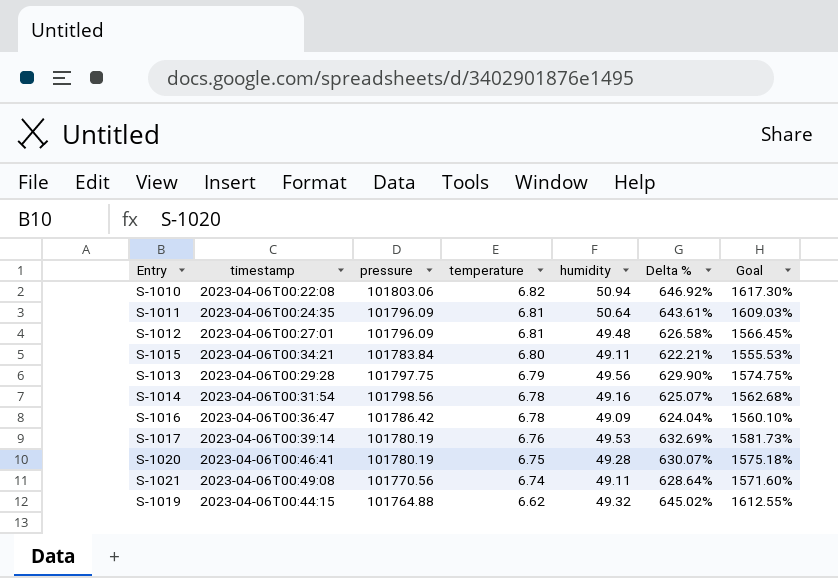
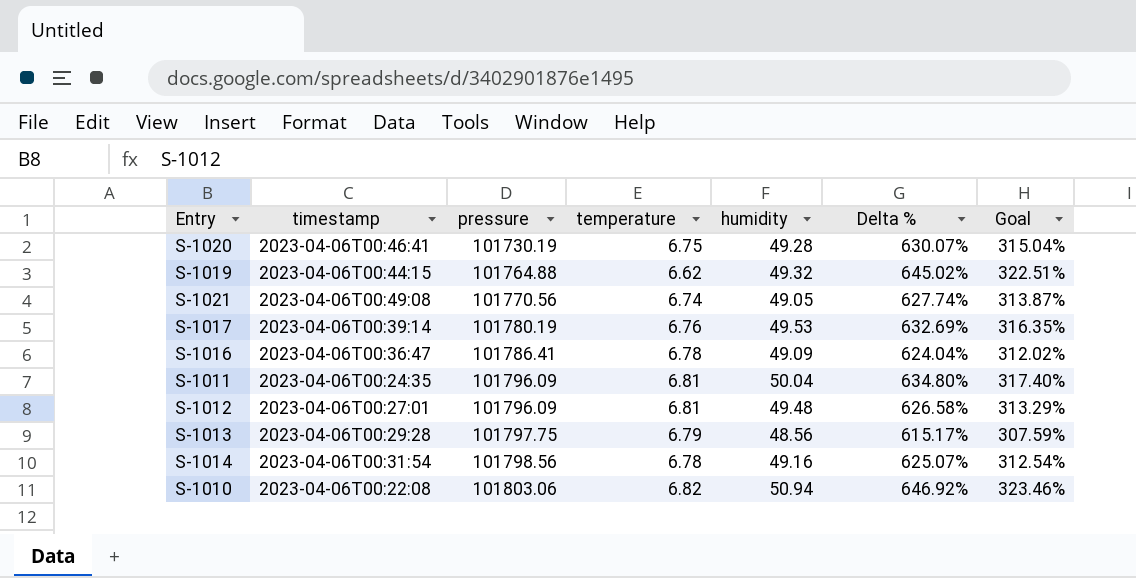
row order: temperature descending -> pressure ascending
column Goal | formula: [Delta %] * 2.5 -> [Delta %] * 0.5
row S-1015: 2023-04-06T00:34:21 | 101783.84 | 6.80 | 49.11 | 622.21% | 1555.53% -> none
S-1020 | pressure: 101780.19 -> 101730.19
S-1021 | humidity: 49.11 -> 49.05
S-1021 | Delta %: 628.64% -> 627.74%
S-1016 | pressure: 101786.42 -> 101786.41
S-1011 | humidity: 50.64 -> 50.04
S-1011 | Delta %: 643.61% -> 634.80%
S-1013 | humidity: 49.56 -> 48.56
S-1013 | Delta %: 629.90% -> 615.17%

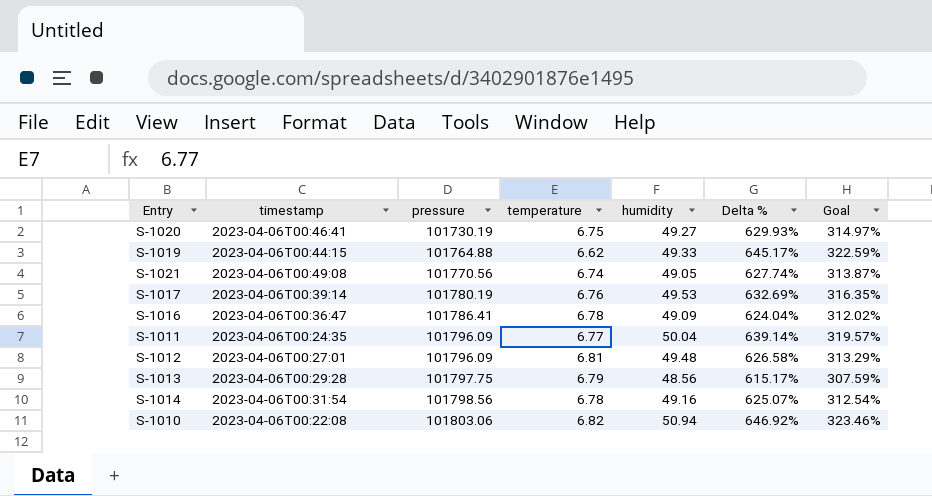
S-1020 | humidity: 49.28 -> 49.27
S-1020 | Delta %: 630.07% -> 629.93%
S-1020 | Goal: 315.04% -> 314.97%
S-1019 | humidity: 49.32 -> 49.33
S-1019 | Delta %: 645.02% -> 645.17%
S-1019 | Goal: 322.51% -> 322.59%
S-1011 | temperature: 6.81 -> 6.77
S-1011 | Delta %: 634.80% -> 639.14%
S-1011 | Goal: 317.40% -> 319.57%

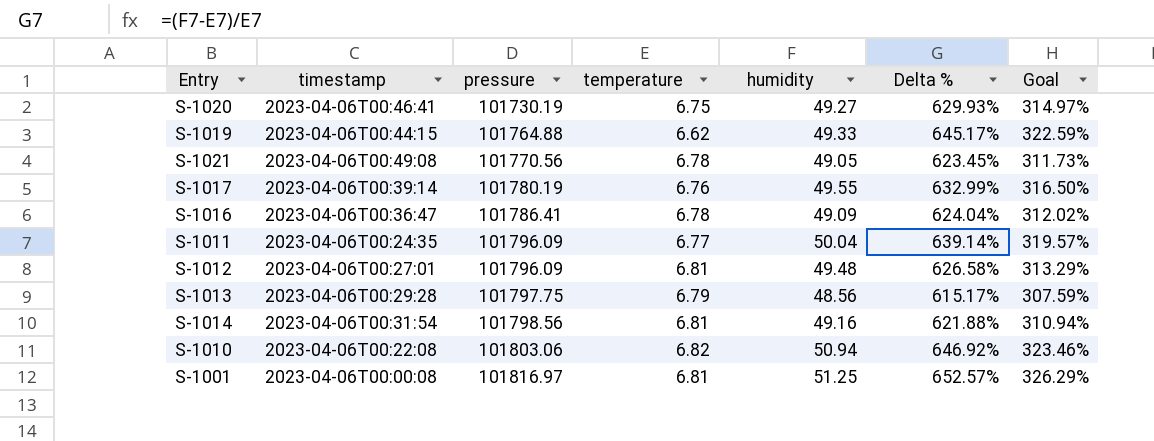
S-1021 | temperature: 6.74 -> 6.78
S-1021 | Delta %: 627.74% -> 623.45%
S-1021 | Goal: 313.87% -> 311.73%
S-1017 | humidity: 49.53 -> 49.55
S-1017 | Delta %: 632.69% -> 632.99%
S-1017 | Goal: 316.35% -> 316.50%
S-1014 | temperature: 6.78 -> 6.81
S-1014 | Delta %: 625.07% -> 621.88%
S-1014 | Goal: 312.54% -> 310.94%
row S-1001: none -> 2023-04-06T00:00:08 | 101816.97 | 6.81 | 51.25 | 652.57% | 326.29%

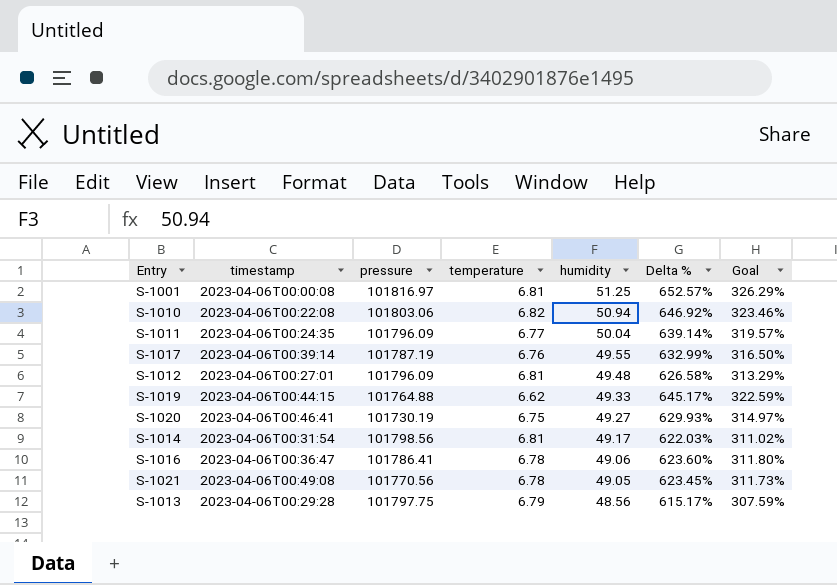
row order: pressure ascending -> humidity descending
S-1017 | pressure: 101780.19 -> 101787.19
S-1014 | humidity: 49.16 -> 49.17
S-1014 | Delta %: 621.88% -> 622.03%
S-1014 | Goal: 310.94% -> 311.02%
S-1016 | humidity: 49.09 -> 49.06
S-1016 | Delta %: 624.04% -> 623.60%
S-1016 | Goal: 312.02% -> 311.80%

